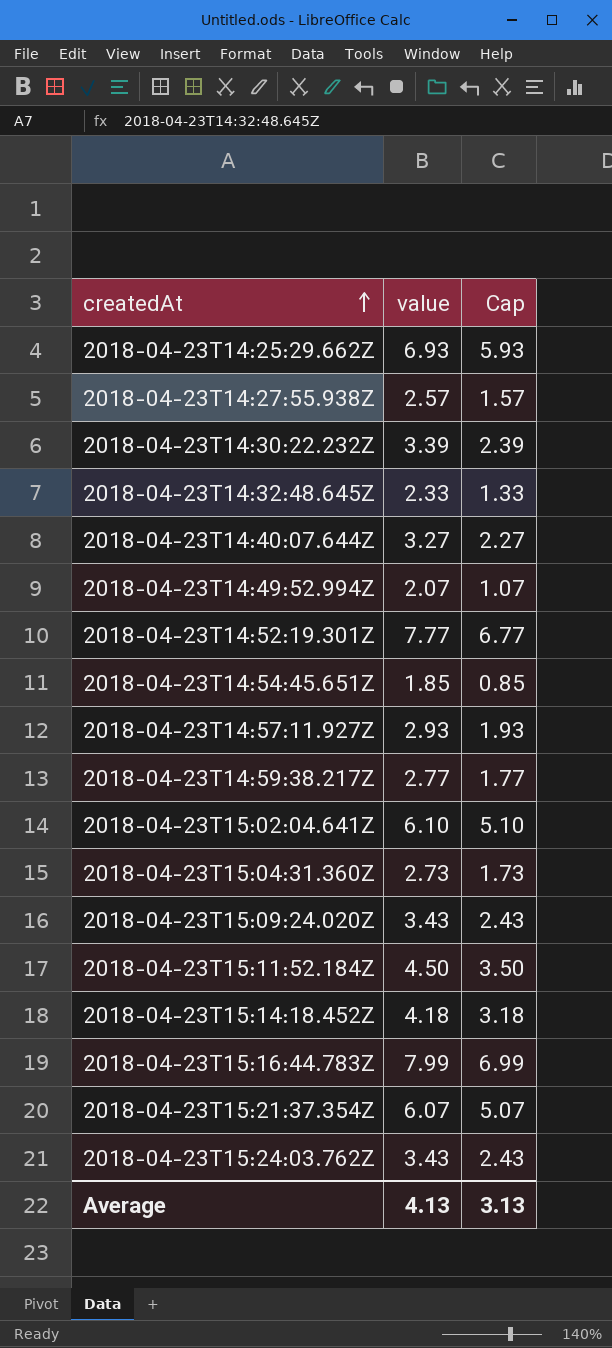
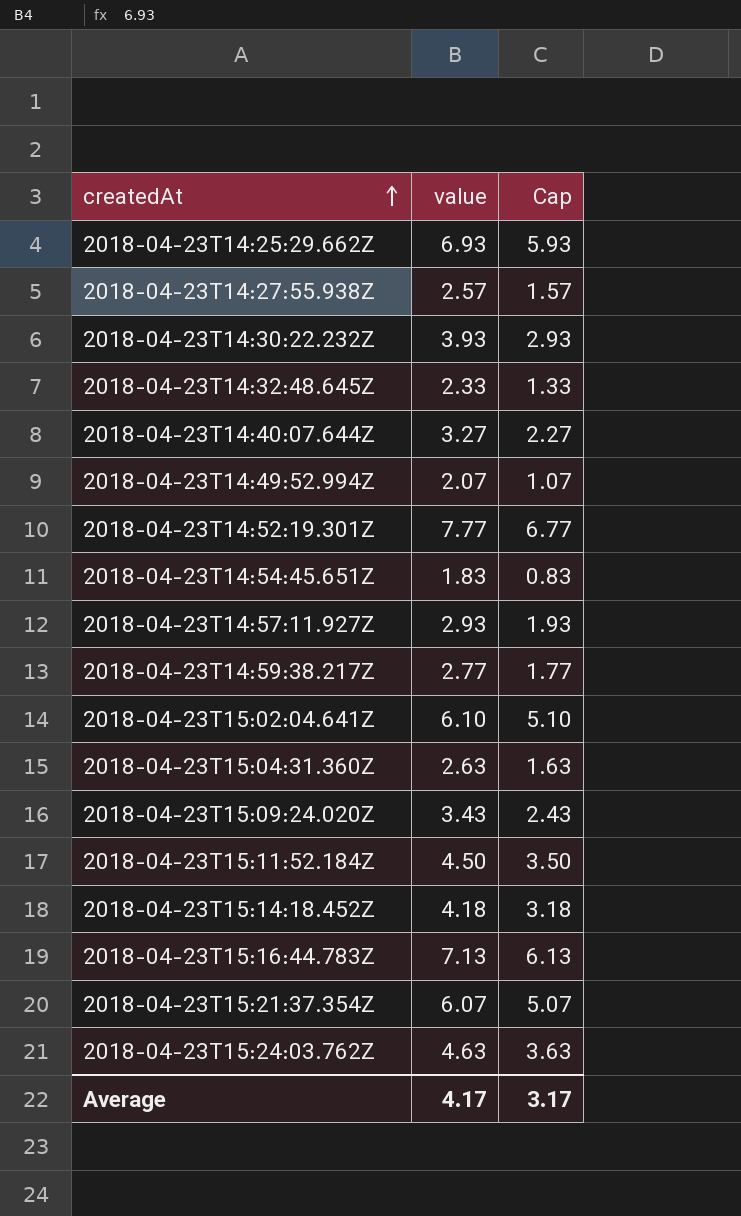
2018-04-23T14:30:22.232Z | value: 3.39 -> 3.93
2018-04-23T14:30:22.232Z | Cap: 2.39 -> 2.93
2018-04-23T14:54:45.651Z | value: 1.85 -> 1.83
2018-04-23T14:54:45.651Z | Cap: 0.85 -> 0.83
2018-04-23T15:04:31.360Z | value: 2.73 -> 2.63
2018-04-23T15:04:31.360Z | Cap: 1.73 -> 1.63
2018-04-23T15:16:44.783Z | value: 7.99 -> 7.13
2018-04-23T15:16:44.783Z | Cap: 6.99 -> 6.13
2018-04-23T15:24:03.762Z | value: 3.43 -> 4.63
2018-04-23T15:24:03.762Z | Cap: 2.43 -> 3.63
Average | value: 4.13 -> 4.17
Average | Cap: 3.13 -> 3.17

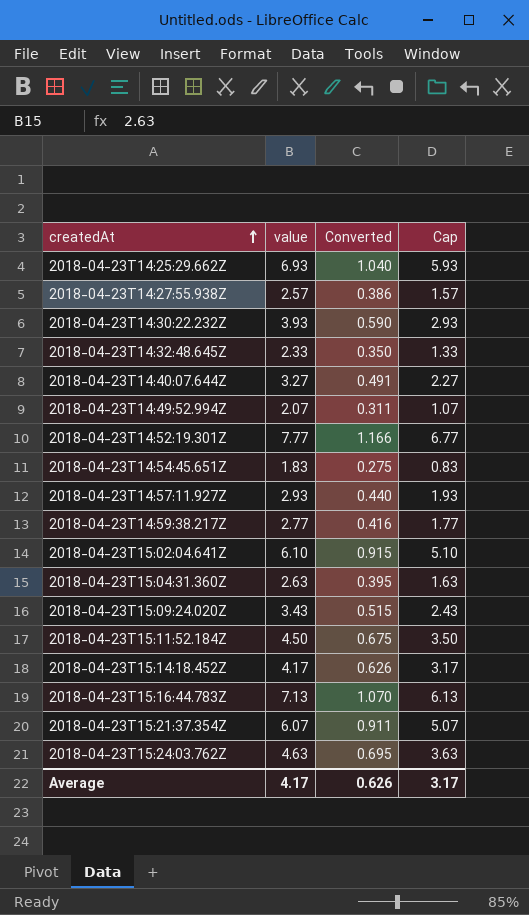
column Converted | formula: none -> [value] * 0.15
2018-04-23T15:14:18.452Z | value: 4.18 -> 4.17
2018-04-23T15:14:18.452Z | Cap: 3.18 -> 3.17

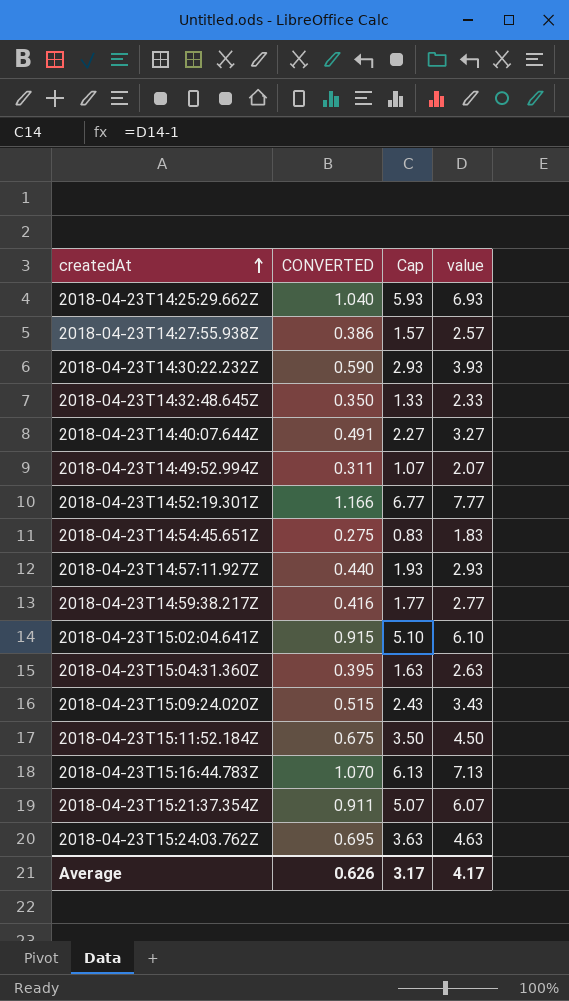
column name: Converted -> CONVERTED
column value | position: 2 -> 4
row 2018-04-23T15:14:18.452Z: 4.17 | 0.626 | 3.17 -> none

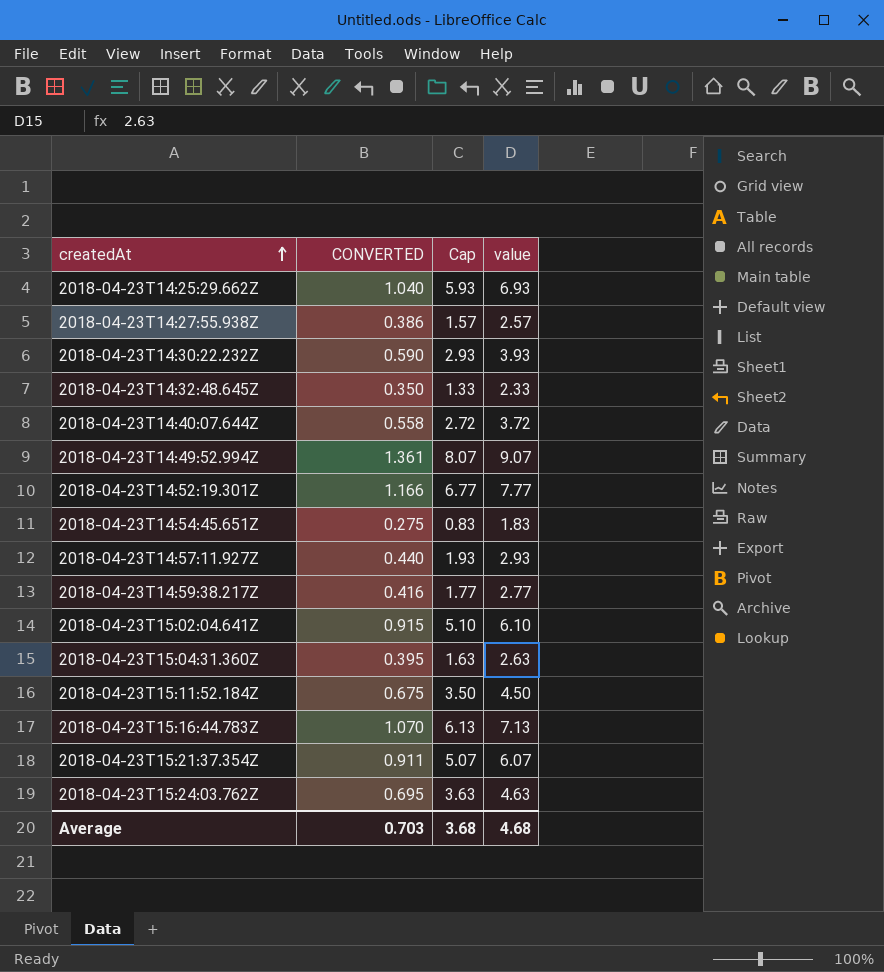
row 2018-04-23T15:09:24.020Z: 0.515 | 2.43 | 3.43 -> none
2018-04-23T14:40:07.644Z | CONVERTED: 0.491 -> 0.558
2018-04-23T14:40:07.644Z | Cap: 2.27 -> 2.72
2018-04-23T14:40:07.644Z | value: 3.27 -> 3.72
2018-04-23T14:49:52.994Z | CONVERTED: 0.311 -> 1.361
2018-04-23T14:49:52.994Z | Cap: 1.07 -> 8.07
2018-04-23T14:49:52.994Z | value: 2.07 -> 9.07
Average | CONVERTED: 0.626 -> 0.703
Average | Cap: 3.17 -> 3.68
Average | value: 4.17 -> 4.68

